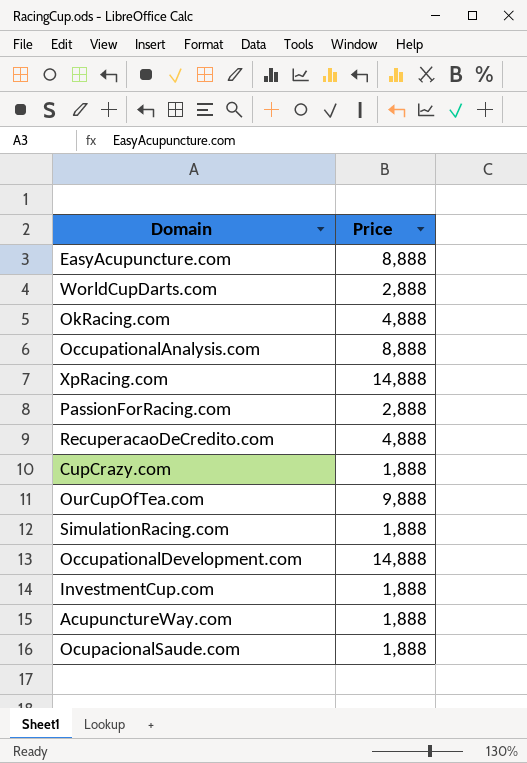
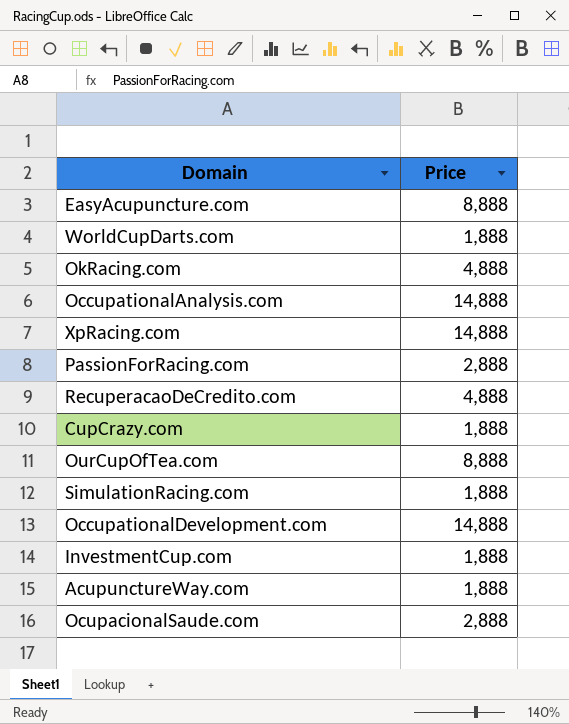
WorldCupDarts.com | Price: 2,888 -> 1,888
OccupationalAnalysis.com | Price: 8,888 -> 14,888
OurCupOfTea.com | Price: 9,888 -> 8,888
OcupacionalSaude.com | Price: 1,888 -> 2,888

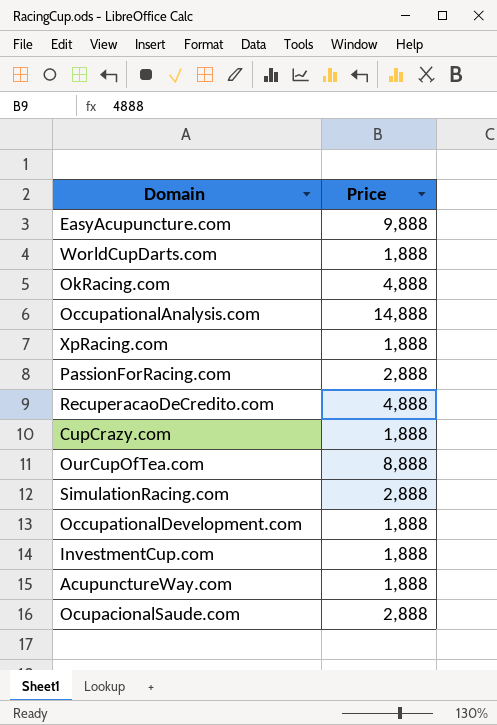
EasyAcupuncture.com | Price: 8,888 -> 9,888
XpRacing.com | Price: 14,888 -> 1,888
SimulationRacing.com | Price: 1,888 -> 2,888
OccupationalDevelopment.com | Price: 14,888 -> 1,888

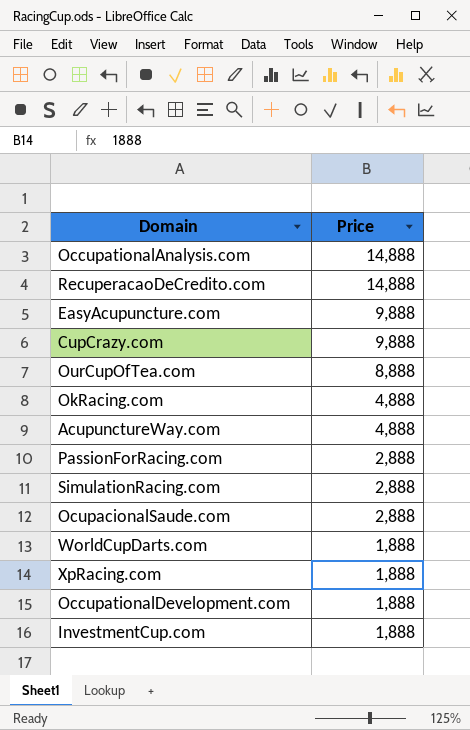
row order: none -> Price descending
RecuperacaoDeCredito.com | Price: 4,888 -> 14,888
CupCrazy.com | Price: 1,888 -> 9,888
AcupunctureWay.com | Price: 1,888 -> 4,888

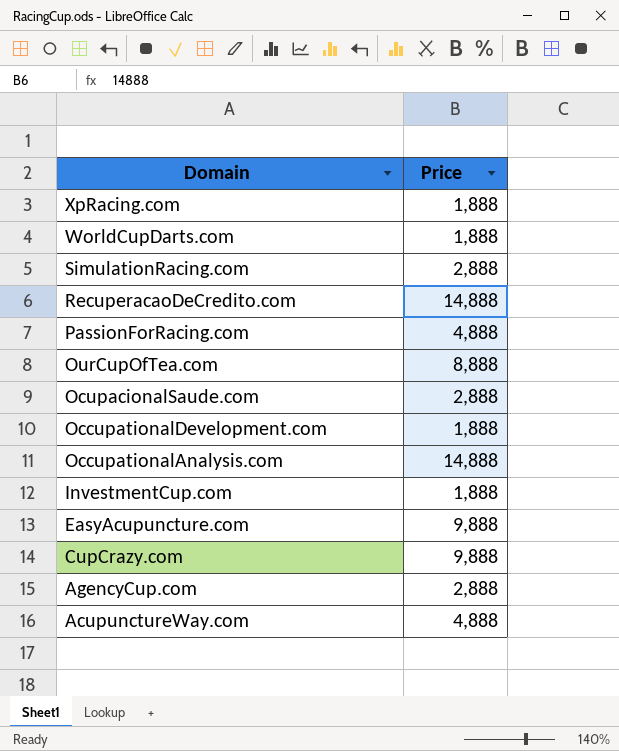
row order: Price descending -> Domain descending
row OkRacing.com: 4,888 -> none
PassionForRacing.com | Price: 2,888 -> 4,888
row AgencyCup.com: none -> 2,888

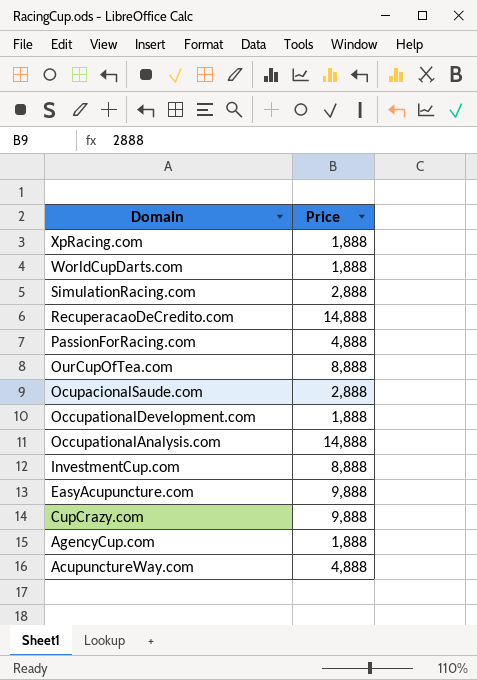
InvestmentCup.com | Price: 1,888 -> 8,888
AgencyCup.com | Price: 2,888 -> 1,888

